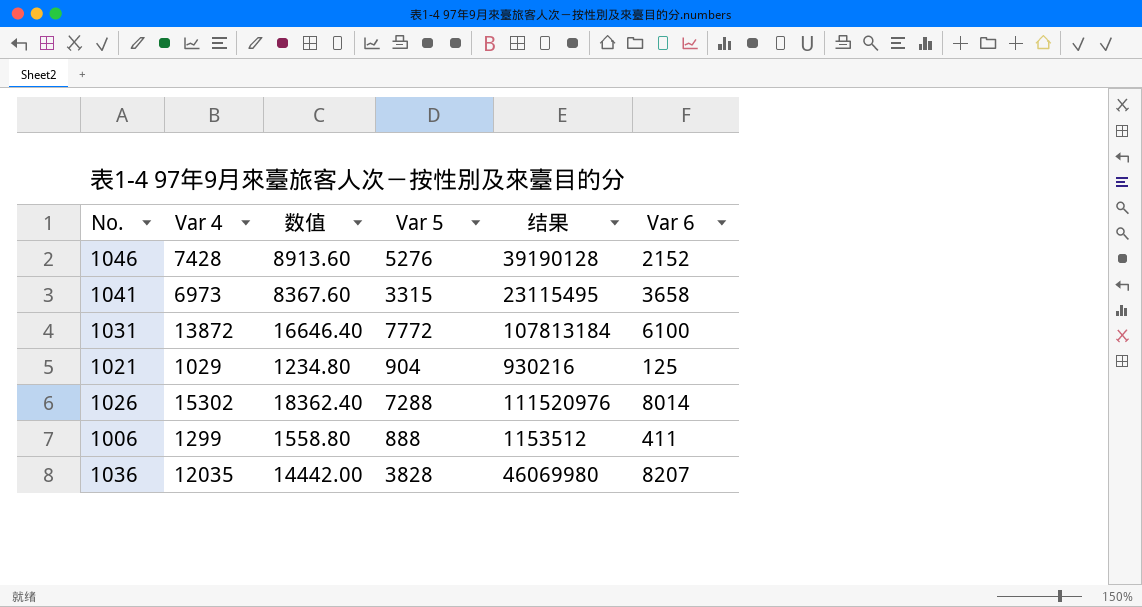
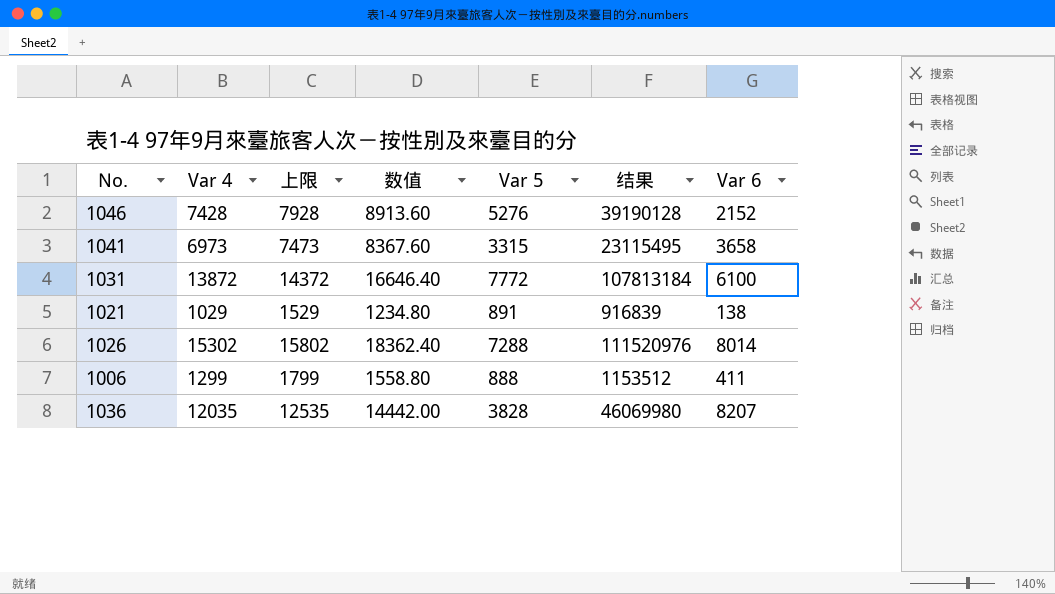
column 上限 | formula: none -> [Var 4] + 500
1021 | Var 5: 904 -> 891
1021 | 结果: 930216 -> 916839
1021 | Var 6: 125 -> 138

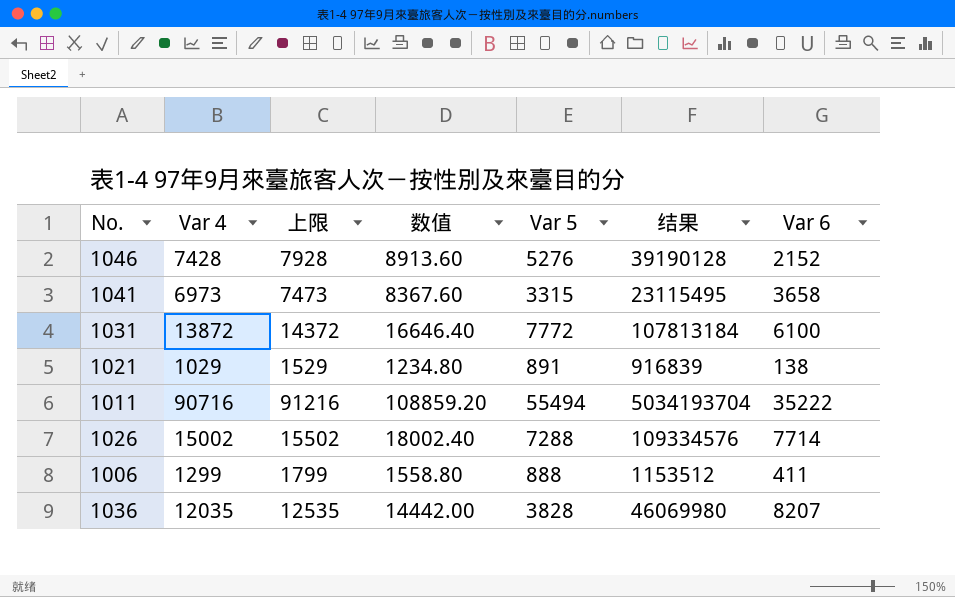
row 1011: none -> 90716 | 91216 | 108859.20 | 55494 | 5034193704 | 35222
1026 | Var 4: 15302 -> 15002
1026 | 上限: 15802 -> 15502
1026 | 数值: 18362.40 -> 18002.40
1026 | 结果: 111520976 -> 109334576
1026 | Var 6: 8014 -> 7714

